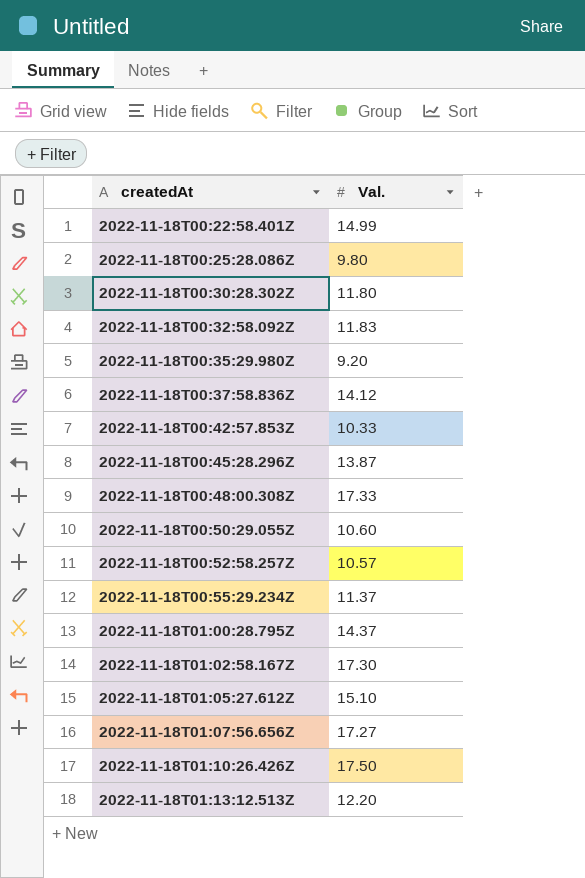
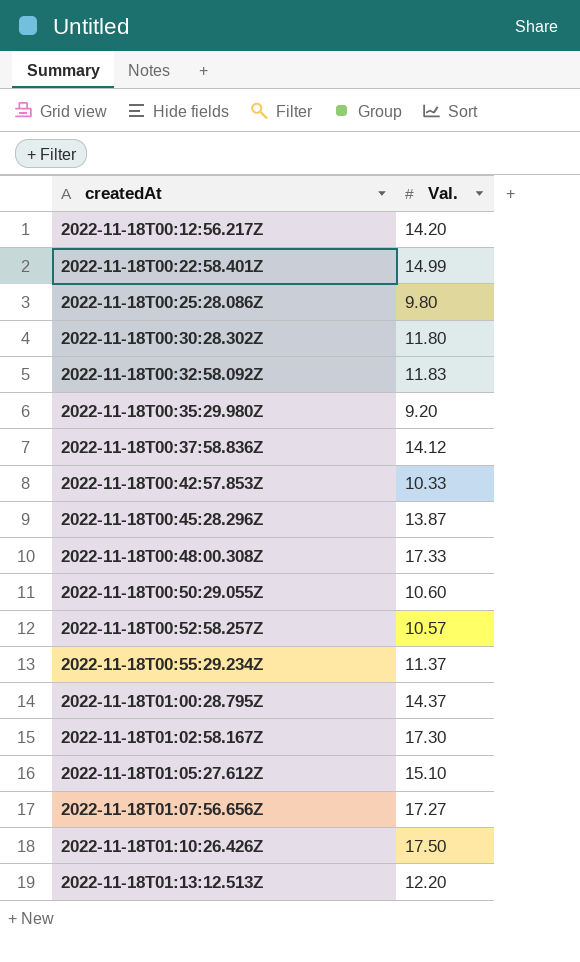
row 2022-11-18T00:12:56.217Z: none -> 14.20

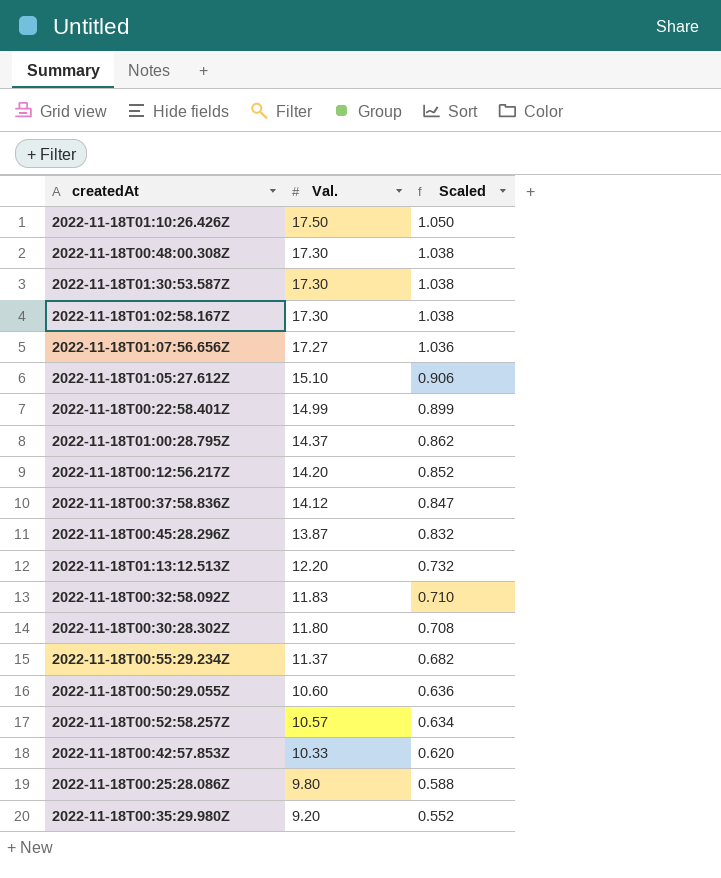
row order: createdAt ascending -> Val. descending
column Scaled | formula: none -> [Val.] * 0.06
2022-11-18T00:48:00.308Z | Val.: 17.33 -> 17.30
row 2022-11-18T01:30:53.587Z: none -> 17.30 | 1.038

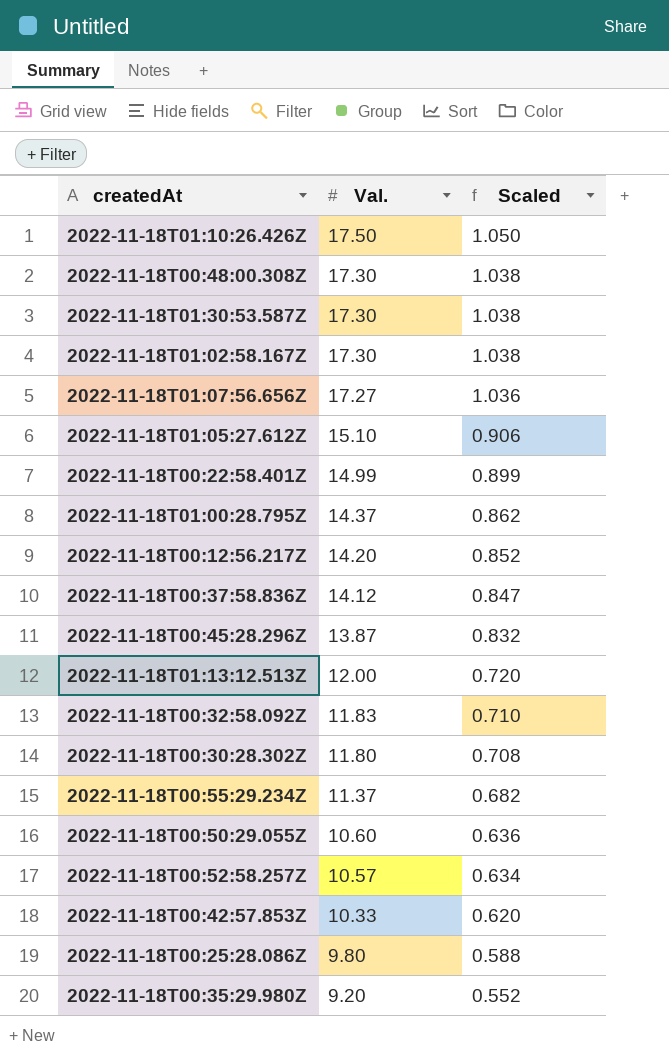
2022-11-18T01:13:12.513Z | Val.: 12.20 -> 12.00
2022-11-18T01:13:12.513Z | Scaled: 0.732 -> 0.720

